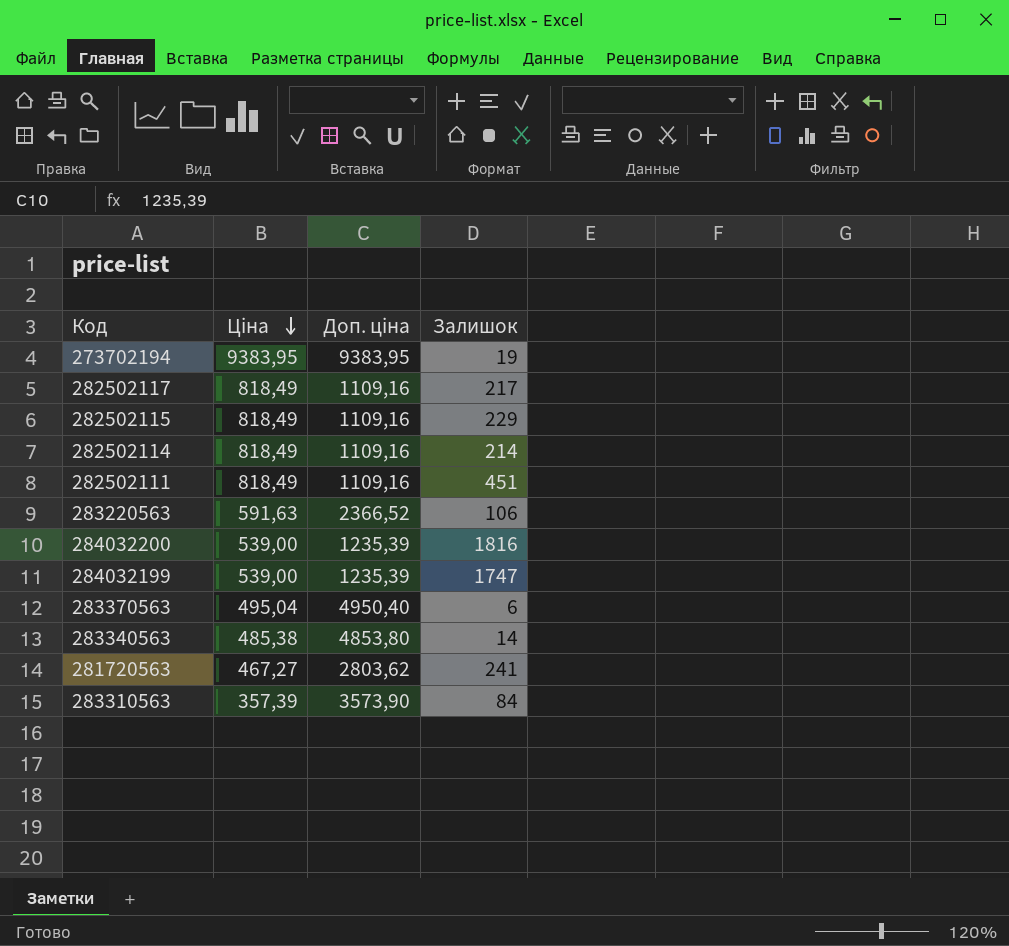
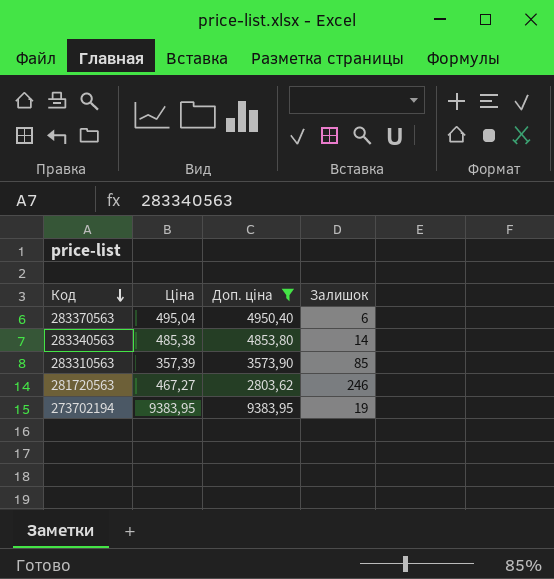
filter: none -> Доп. ціна >= 2803,62
row order: Ціна descending -> Код descending
283310563 | Залишок: 84 -> 85
281720563 | Залишок: 241 -> 246

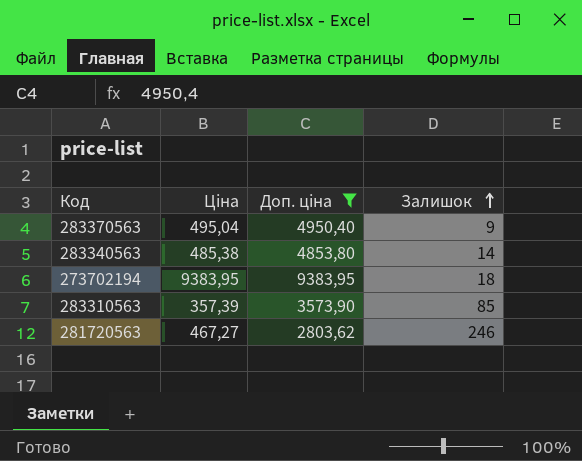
row order: Код descending -> Залишок ascending
283370563 | Залишок: 6 -> 9
273702194 | Залишок: 19 -> 18

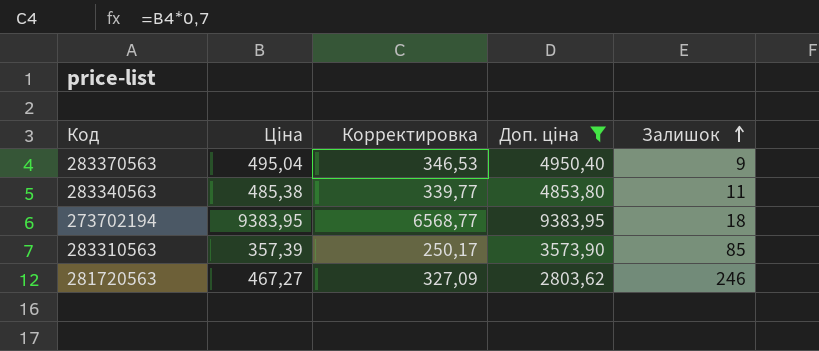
column Корректировка | formula: none -> [Ціна] * 0,7
283340563 | Залишок: 14 -> 11

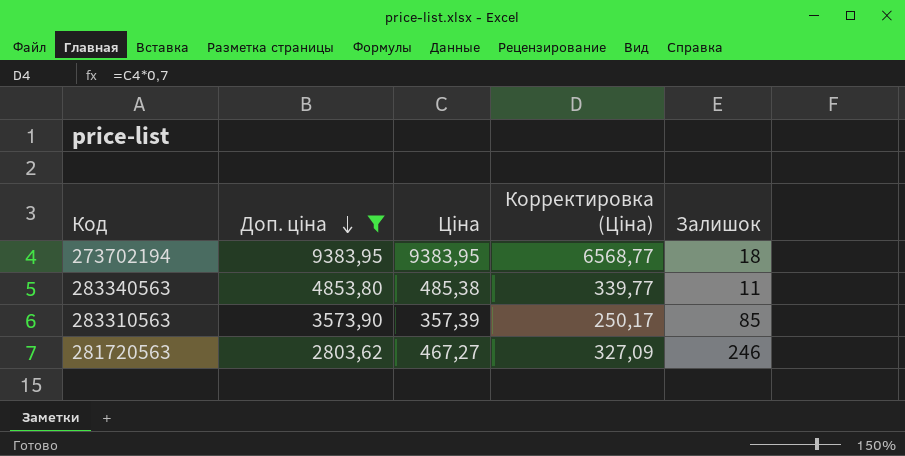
row order: Залишок ascending -> Доп. ціна descending
column Доп. ціна | position: 4 -> 2
column name: Корректировка -> Корректировка (Ціна)
row 283370563: 495,04 | 346,53 | 4950,40 | 9 -> none

